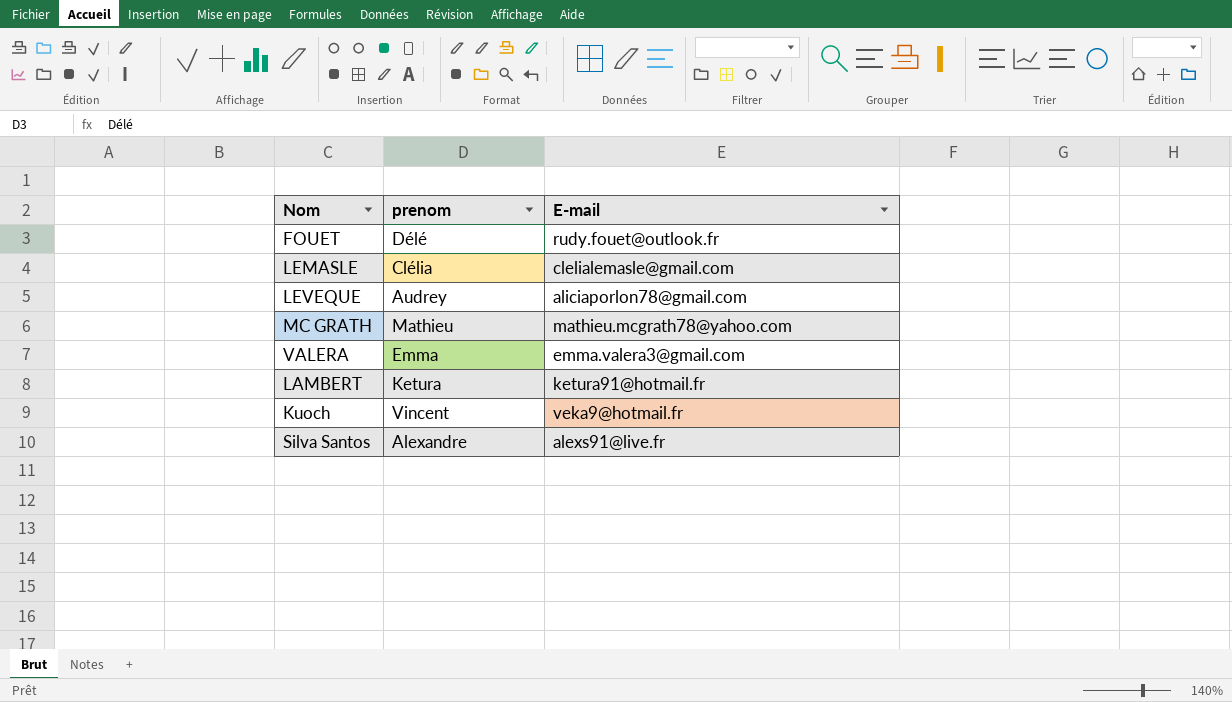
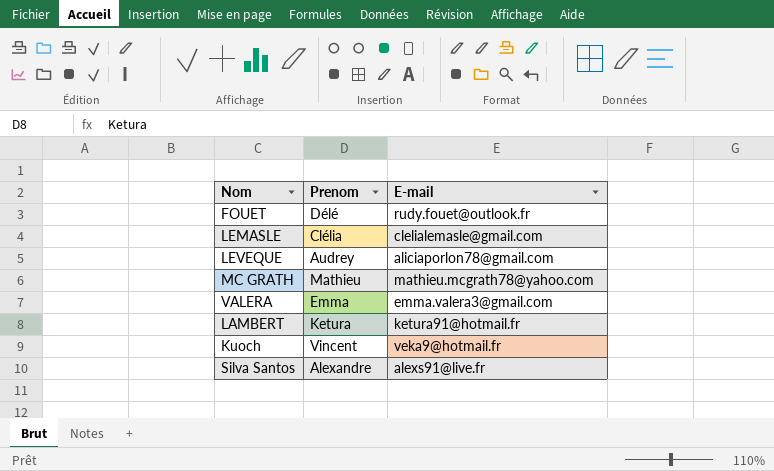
column name: prenom -> Prenom

